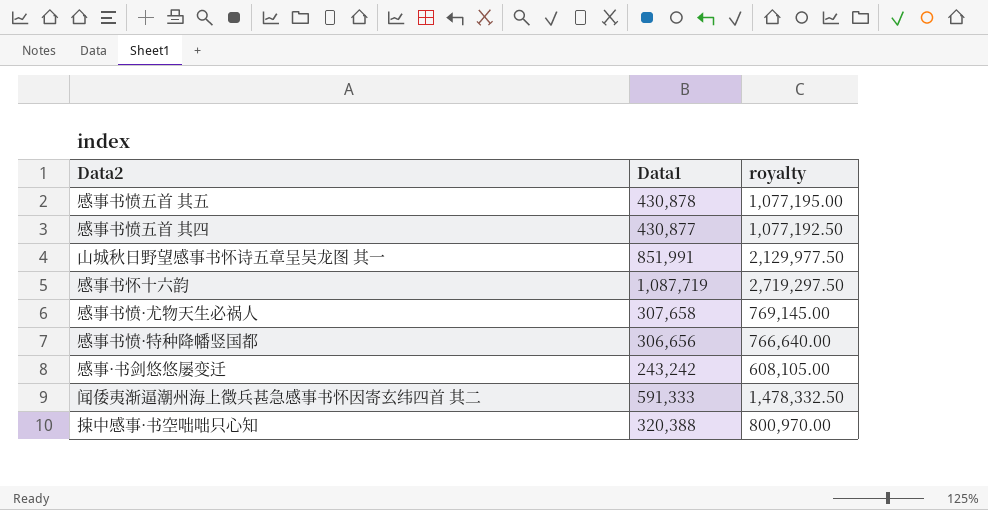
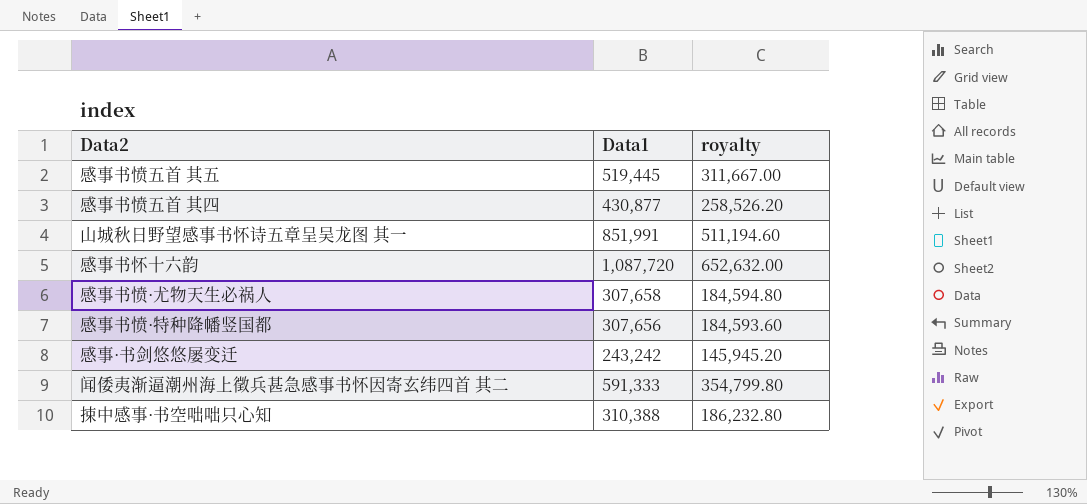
column royalty | formula: [Data1] * 2.5 -> [Data1] * 0.6
感事书愤五首 其五 | Data1: 430,878 -> 519,445
感事书怀十六韵 | Data1: 1,087,719 -> 1,087,720
感事书愤·特种降幡竖国都 | Data1: 306,656 -> 307,656
捒中感事·书空咄咄只心知 | Data1: 320,388 -> 310,388

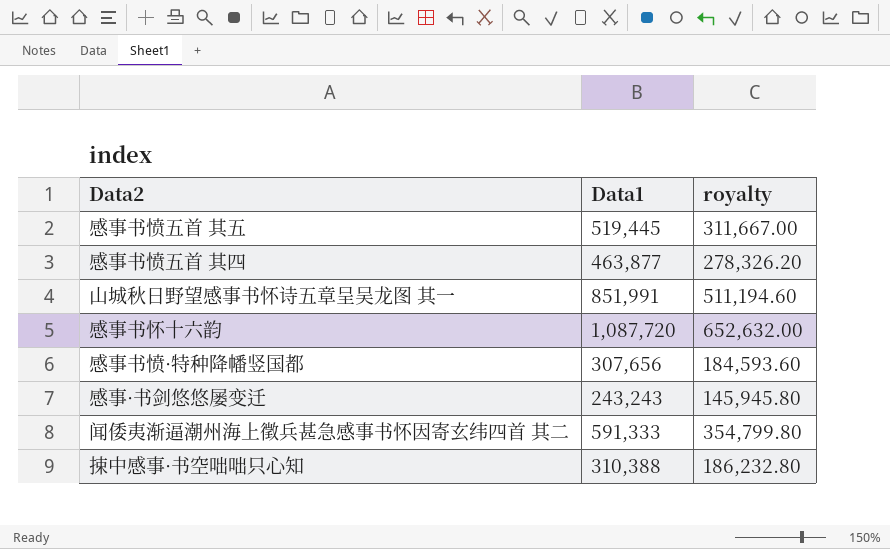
row 感事书愤·尤物天生必祸人: 307,658 | 184,594.80 -> none
感事书愤五首 其四 | Data1: 430,877 -> 463,877
感事书愤五首 其四 | royalty: 258,526.20 -> 278,326.20
感事·书剑悠悠屡变迁 | Data1: 243,242 -> 243,243
感事·书剑悠悠屡变迁 | royalty: 145,945.20 -> 145,945.80

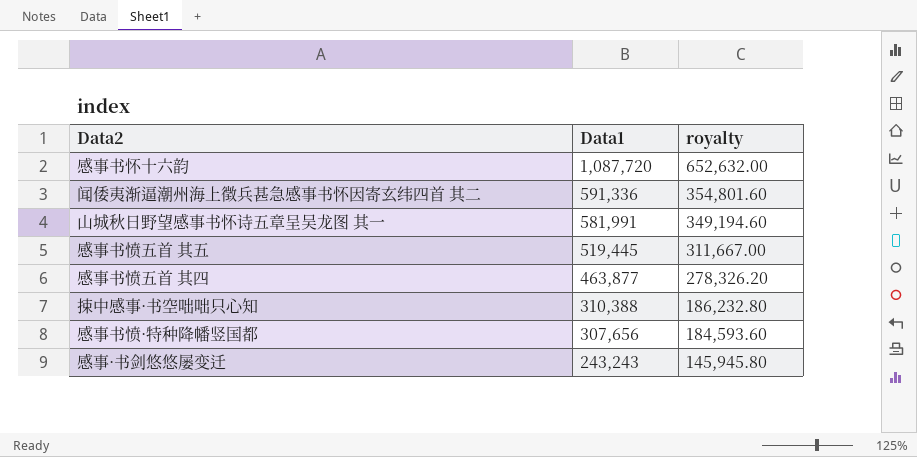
row order: none -> Data1 descending
闻倭夷渐逼潮州海上徵兵甚急感事书怀因寄玄纬四首 其二 | Data1: 591,333 -> 591,336
闻倭夷渐逼潮州海上徵兵甚急感事书怀因寄玄纬四首 其二 | royalty: 354,799.80 -> 354,801.60
山城秋日野望感事书怀诗五章呈吴龙图 其一 | Data1: 851,991 -> 581,991
山城秋日野望感事书怀诗五章呈吴龙图 其一 | royalty: 511,194.60 -> 349,194.60

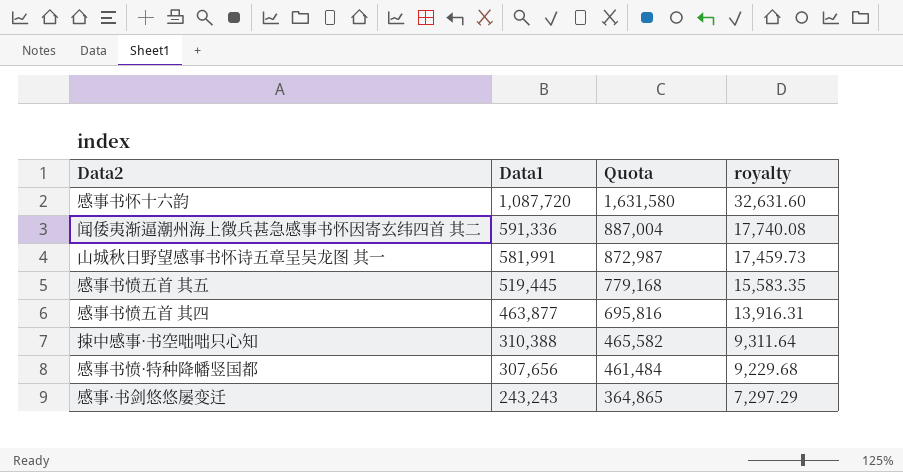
column Quota | formula: none -> [Data1] * 1.5
column royalty | formula: [Data1] * 0.6 -> [Data1] * 0.03

